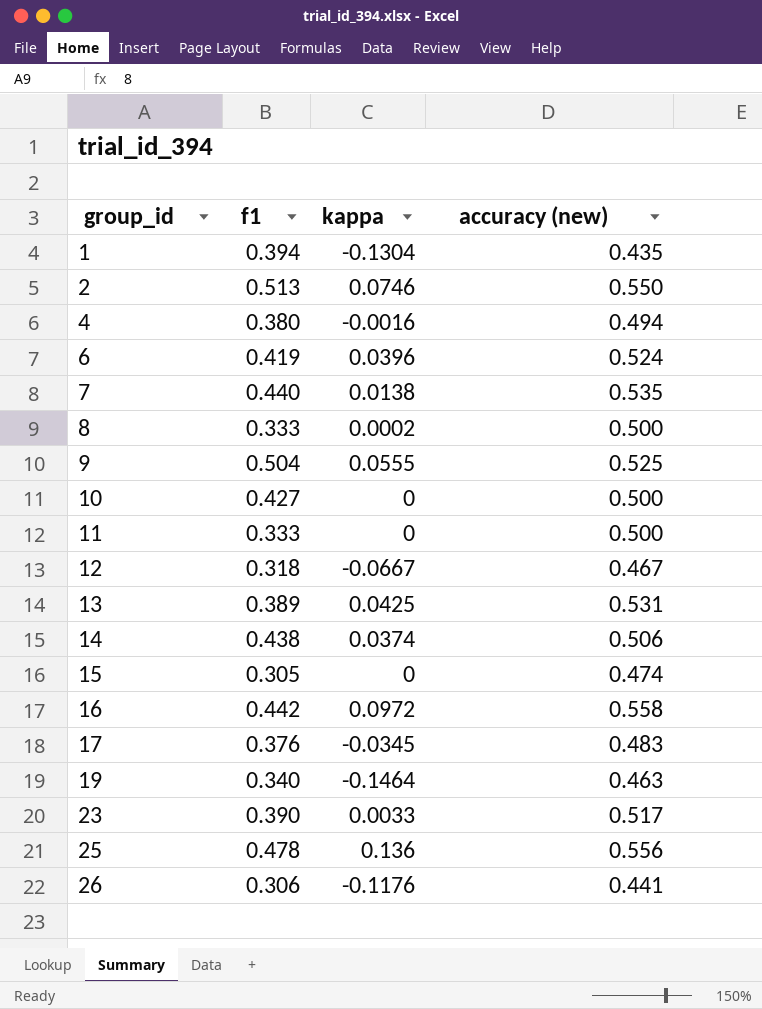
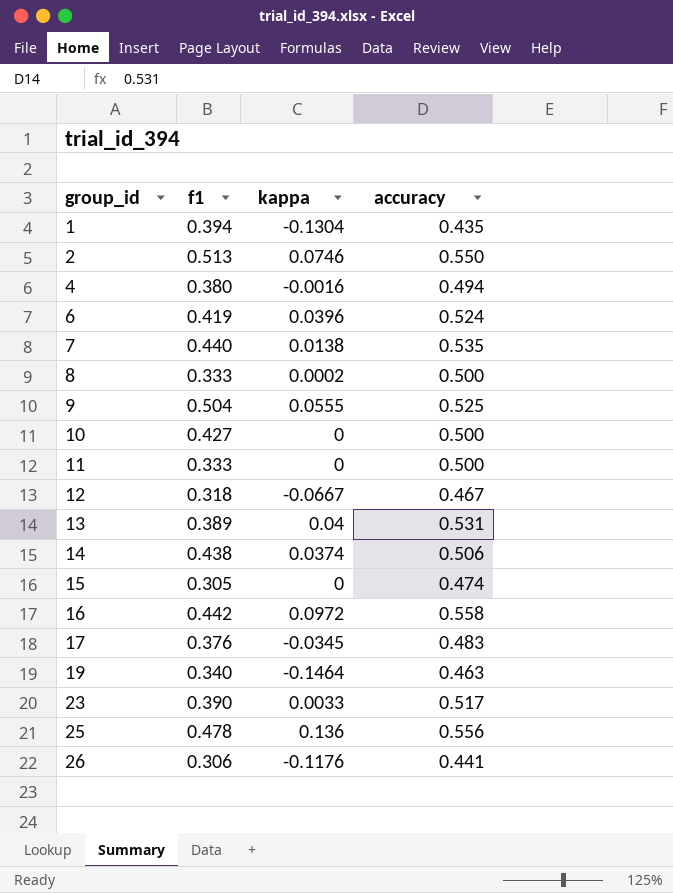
column name: accuracy (new) -> accuracy
13 | kappa: 0.0425 -> 0.04

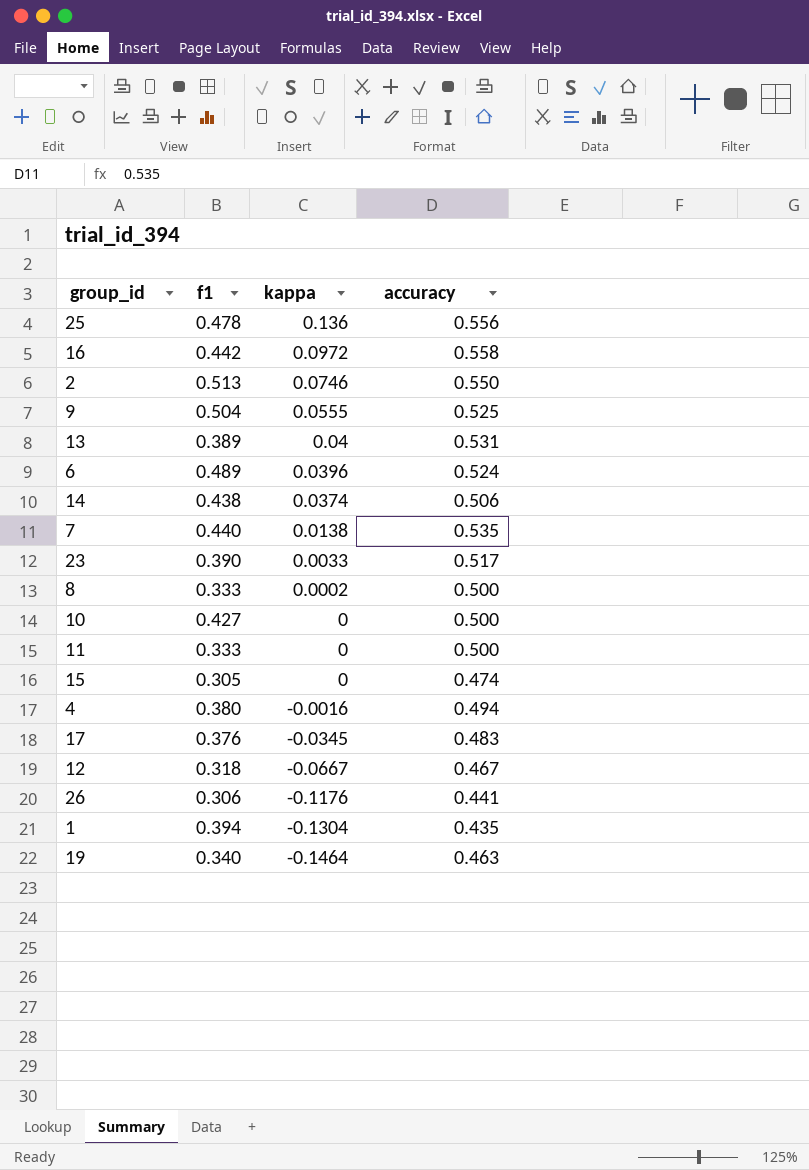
row order: group_id ascending -> kappa descending
6 | f1: 0.419 -> 0.489

